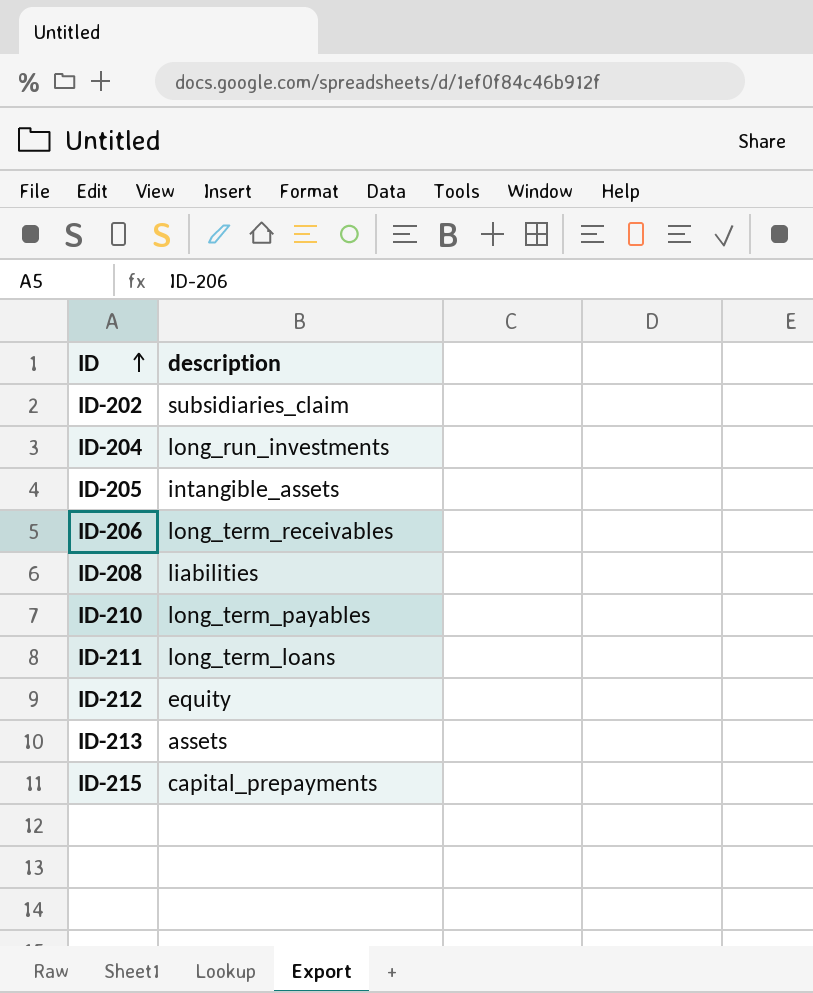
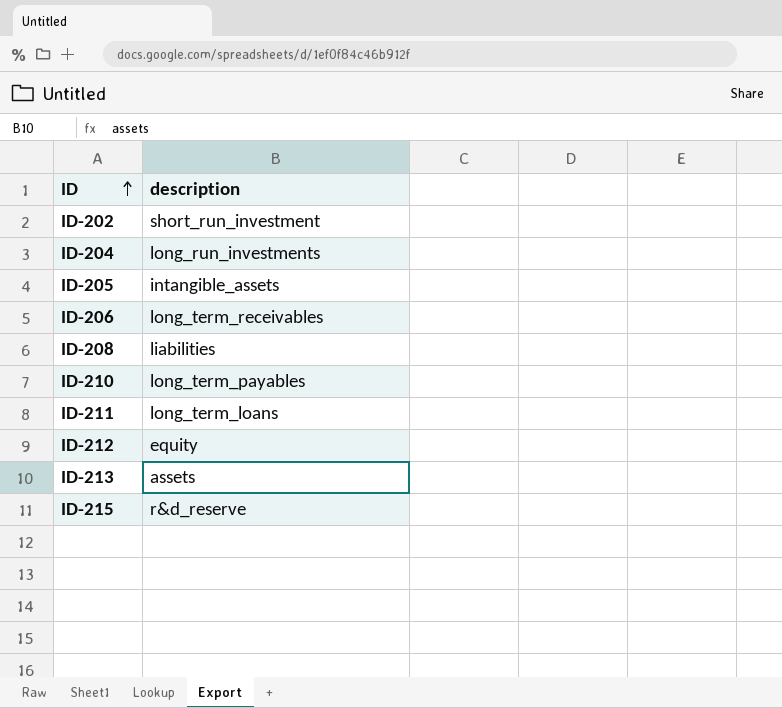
ID-202 | description: subsidiaries_claim -> short_run_investment
ID-215 | description: capital_prepayments -> r&d_reserve

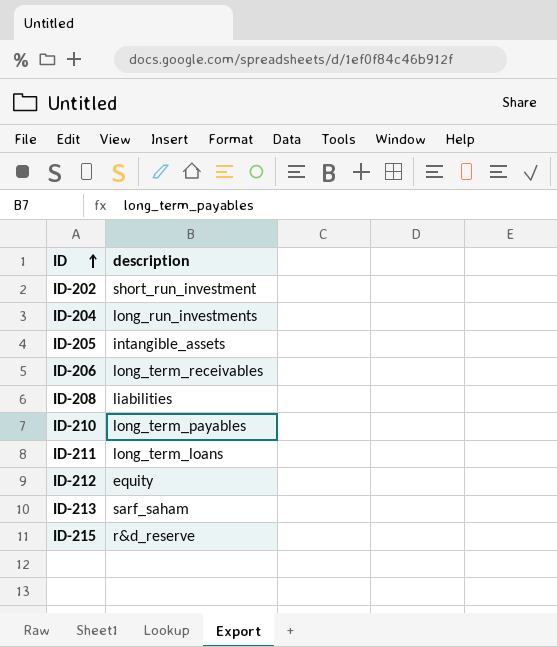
ID-213 | description: assets -> sarf_saham

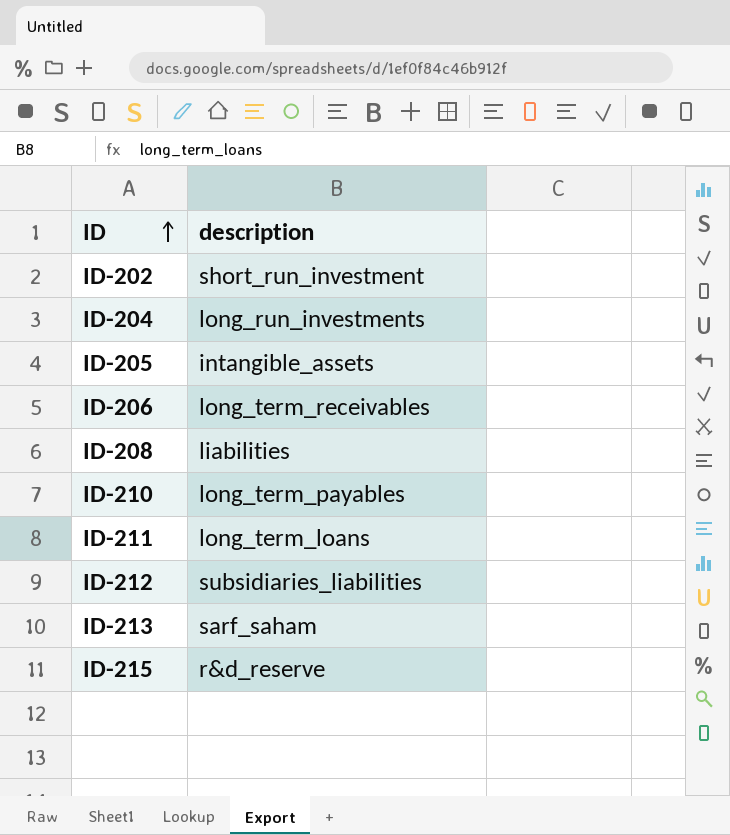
ID-212 | description: equity -> subsidiaries_liabilities

